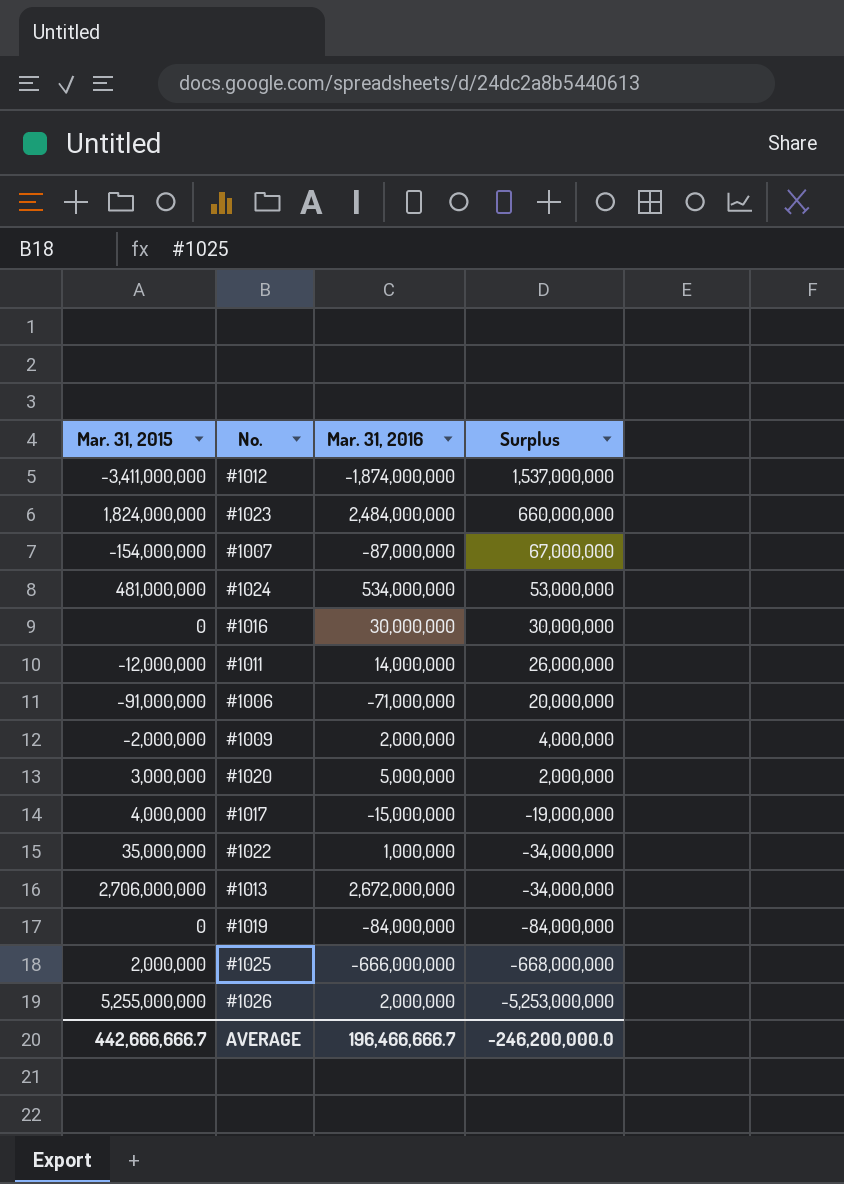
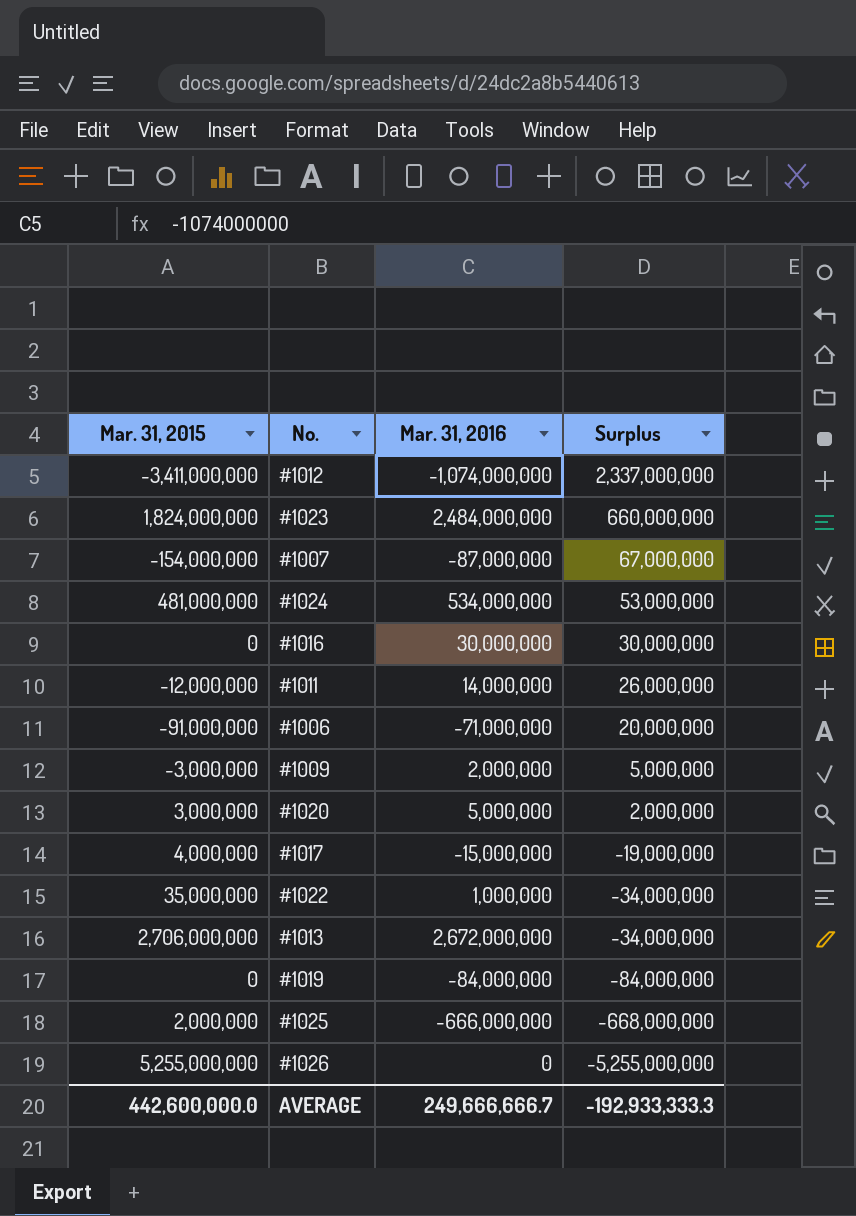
#1012 | Mar. 31, 2016: -1,874,000,000 -> -1,074,000,000
#1012 | Surplus: 1,537,000,000 -> 2,337,000,000
#1009 | Mar. 31, 2015: -2,000,000 -> -3,000,000
#1009 | Surplus: 4,000,000 -> 5,000,000
#1026 | Mar. 31, 2016: 2,000,000 -> 0
#1026 | Surplus: -5,253,000,000 -> -5,255,000,000
AVERAGE | Mar. 31, 2015: 442,666,666.7 -> 442,600,000.0
AVERAGE | Mar. 31, 2016: 196,466,666.7 -> 249,666,666.7
AVERAGE | Surplus: -246,200,000.0 -> -192,933,333.3

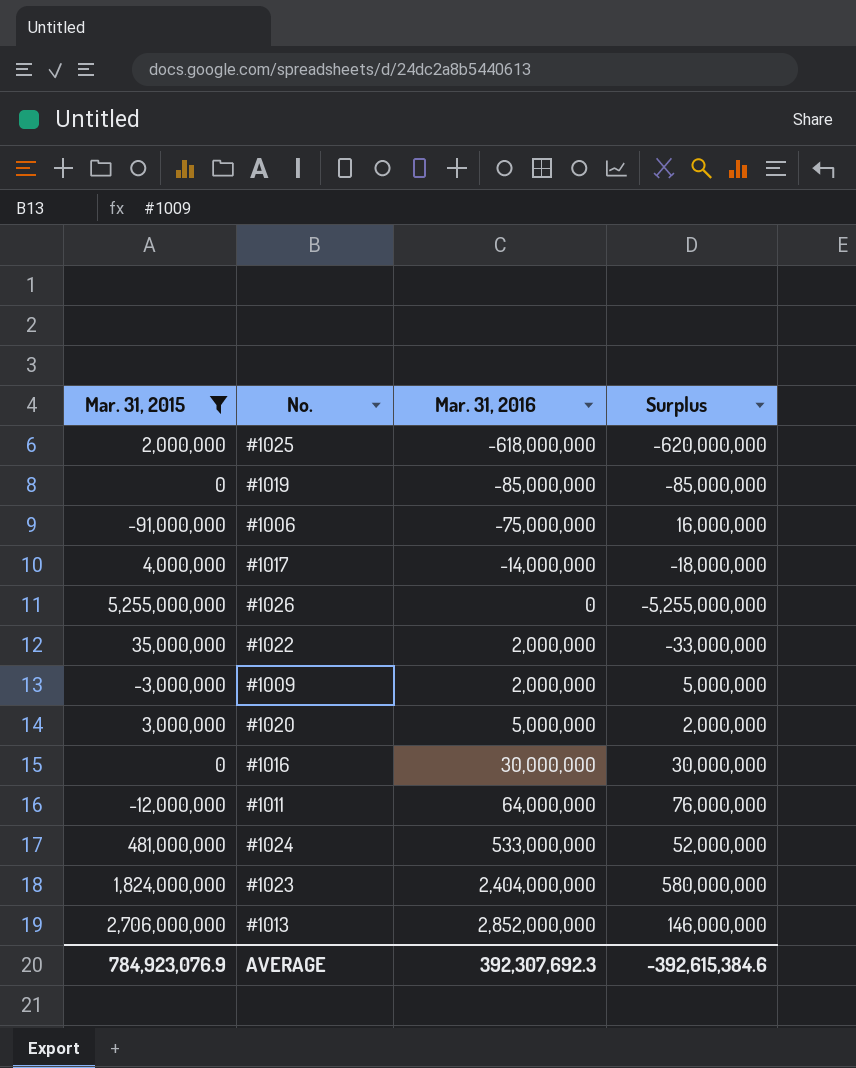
filter: none -> Mar. 31, 2015 >= -91,000,000
row order: Surplus descending -> Mar. 31, 2016 ascending
#1025 | Mar. 31, 2016: -666,000,000 -> -618,000,000
#1025 | Surplus: -668,000,000 -> -620,000,000
#1019 | Mar. 31, 2016: -84,000,000 -> -85,000,000
#1019 | Surplus: -84,000,000 -> -85,000,000
#1006 | Mar. 31, 2016: -71,000,000 -> -75,000,000
#1006 | Surplus: 20,000,000 -> 16,000,000
#1017 | Mar. 31, 2016: -15,000,000 -> -14,000,000
#1017 | Surplus: -19,000,000 -> -18,000,000
#1022 | Mar. 31, 2016: 1,000,000 -> 2,000,000
#1022 | Surplus: -34,000,000 -> -33,000,000
#1011 | Mar. 31, 2016: 14,000,000 -> 64,000,000
#1011 | Surplus: 26,000,000 -> 76,000,000
#1024 | Mar. 31, 2016: 534,000,000 -> 533,000,000
#1024 | Surplus: 53,000,000 -> 52,000,000
#1023 | Mar. 31, 2016: 2,484,000,000 -> 2,404,000,000
#1023 | Surplus: 660,000,000 -> 580,000,000
#1013 | Mar. 31, 2016: 2,672,000,000 -> 2,852,000,000
#1013 | Surplus: -34,000,000 -> 146,000,000
AVERAGE | Mar. 31, 2015: 442,600,000.0 -> 784,923,076.9
AVERAGE | Mar. 31, 2016: 249,666,666.7 -> 392,307,692.3
AVERAGE | Surplus: -192,933,333.3 -> -392,615,384.6

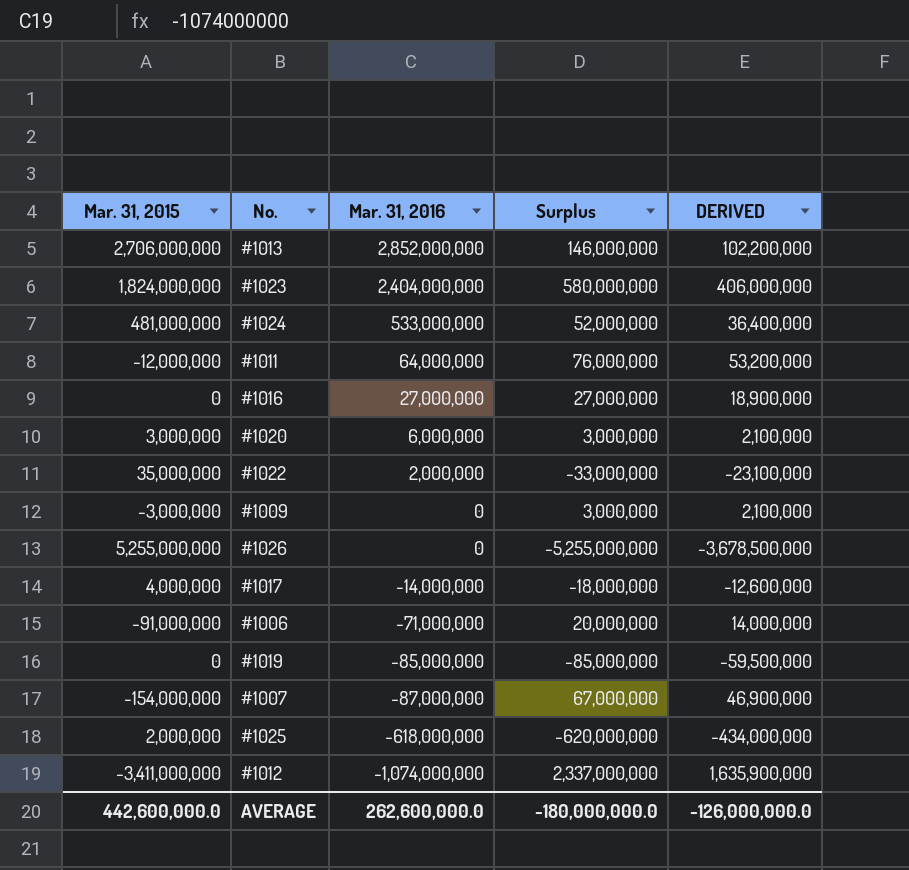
filter: Mar. 31, 2015 >= -91,000,000 -> none
row order: Mar. 31, 2016 ascending -> Mar. 31, 2016 descending
column DERIVED | formula: none -> [Surplus] * 0.7
#1016 | Mar. 31, 2016: 30,000,000 -> 27,000,000
#1016 | Surplus: 30,000,000 -> 27,000,000
#1020 | Mar. 31, 2016: 5,000,000 -> 6,000,000
#1020 | Surplus: 2,000,000 -> 3,000,000
#1009 | Mar. 31, 2016: 2,000,000 -> 0
#1009 | Surplus: 5,000,000 -> 3,000,000
#1006 | Mar. 31, 2016: -75,000,000 -> -71,000,000
#1006 | Surplus: 16,000,000 -> 20,000,000
AVERAGE | Mar. 31, 2015: 784,923,076.9 -> 442,600,000.0
AVERAGE | Mar. 31, 2016: 392,307,692.3 -> 262,600,000.0
AVERAGE | Surplus: -392,615,384.6 -> -180,000,000.0

